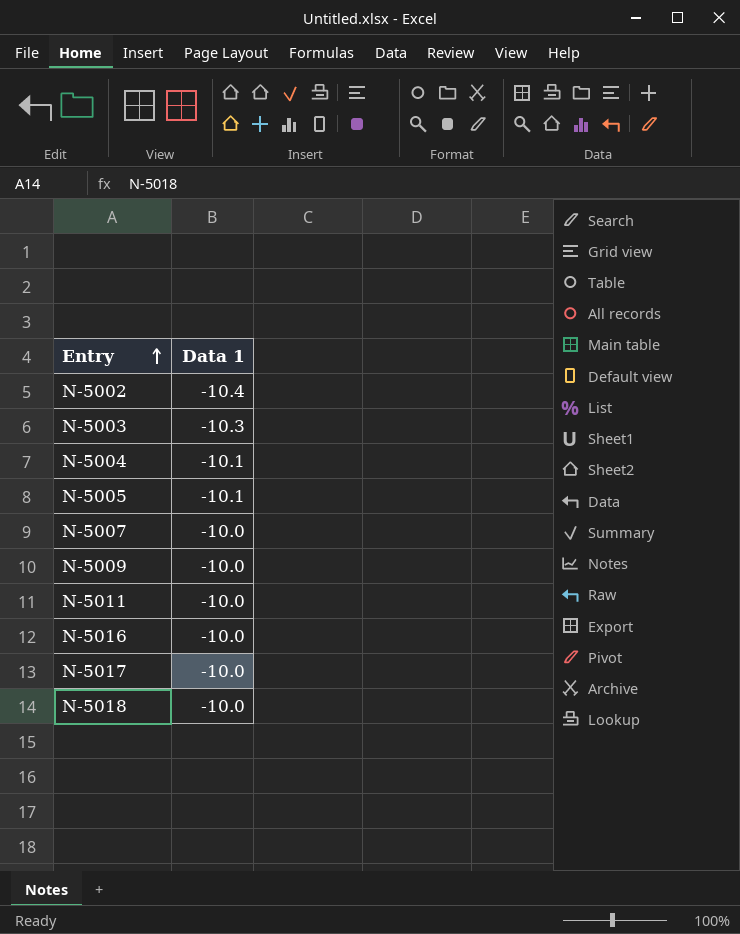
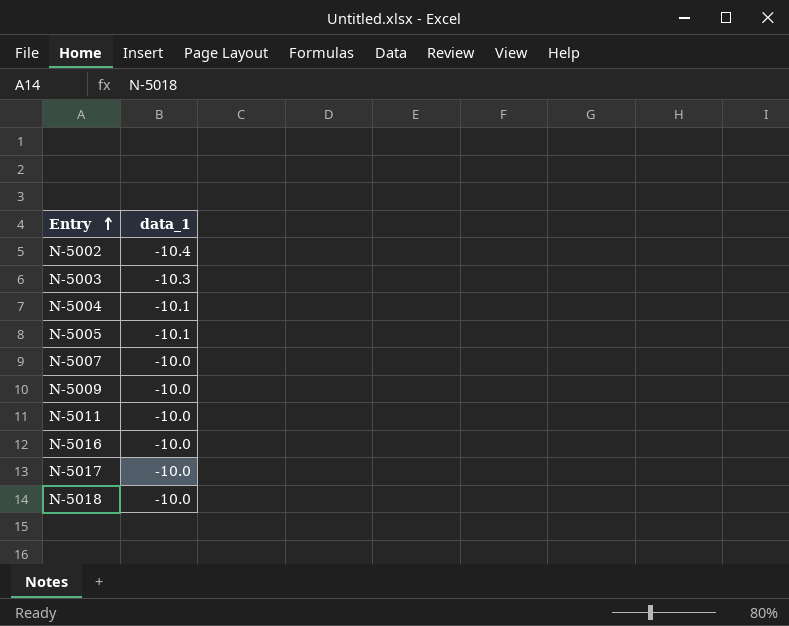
column name: Data 1 -> data_1

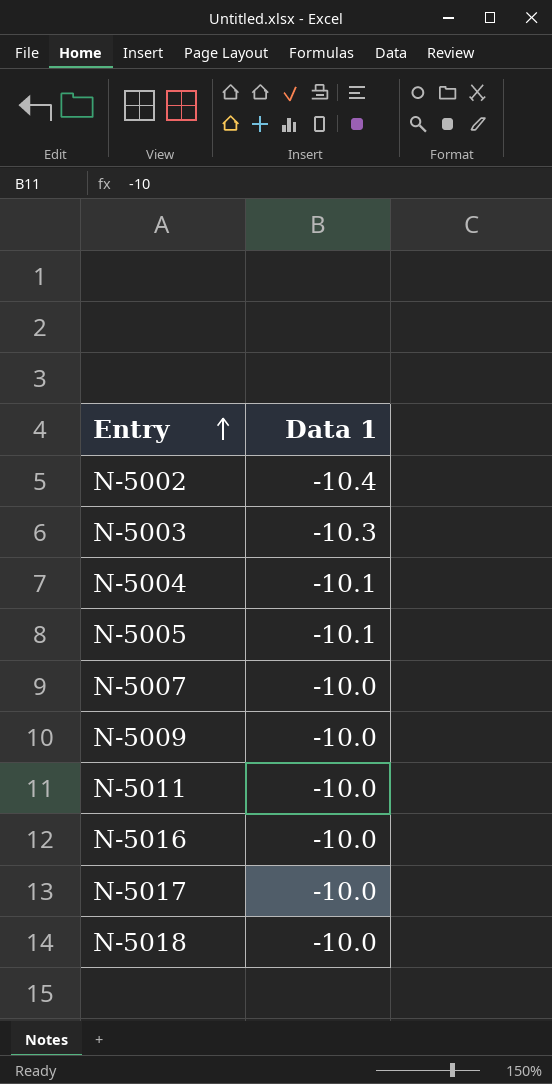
column name: data_1 -> Data 1

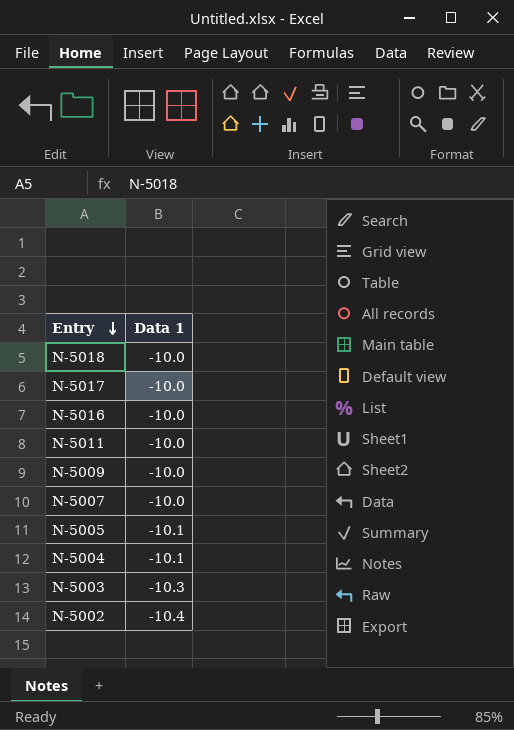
row order: Entry ascending -> Entry descending

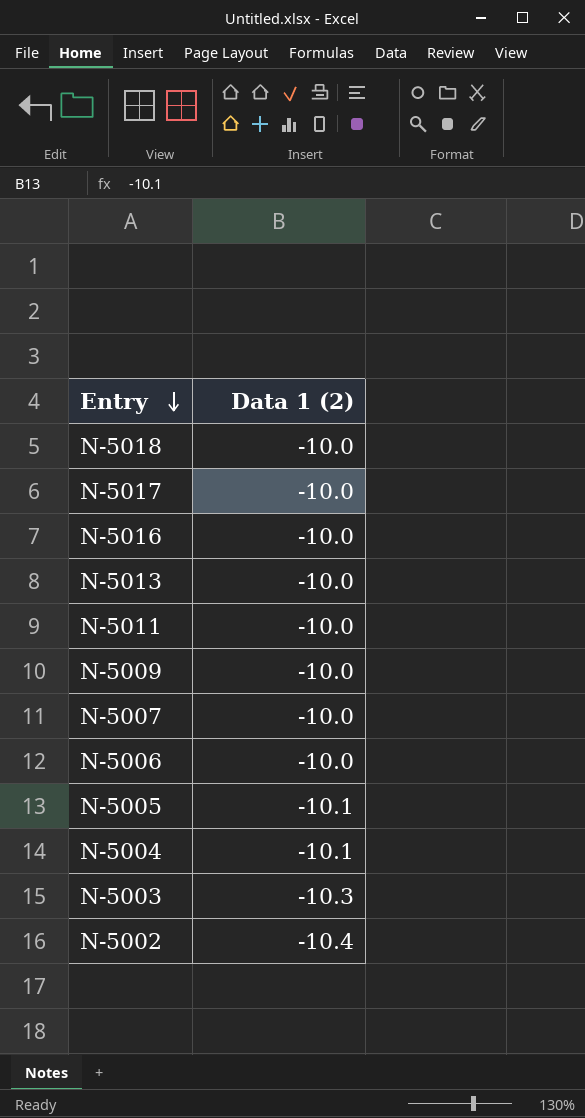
column name: Data 1 -> Data 1 (2)
row N-5013: none -> -10.0
row N-5006: none -> -10.0

